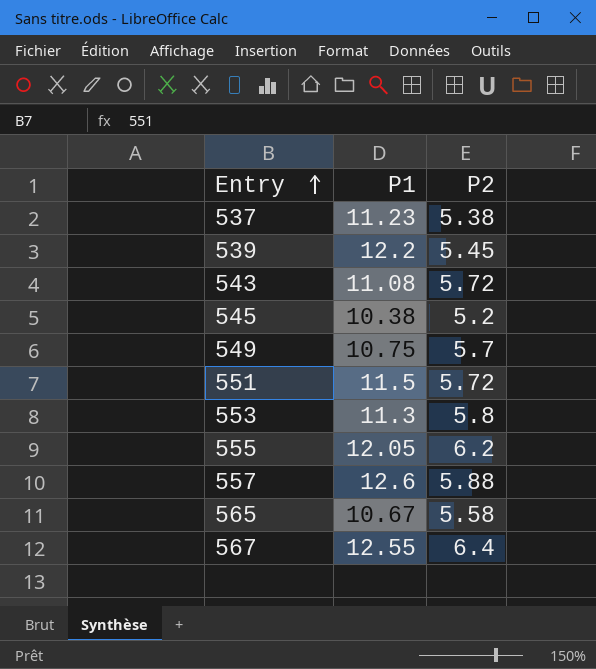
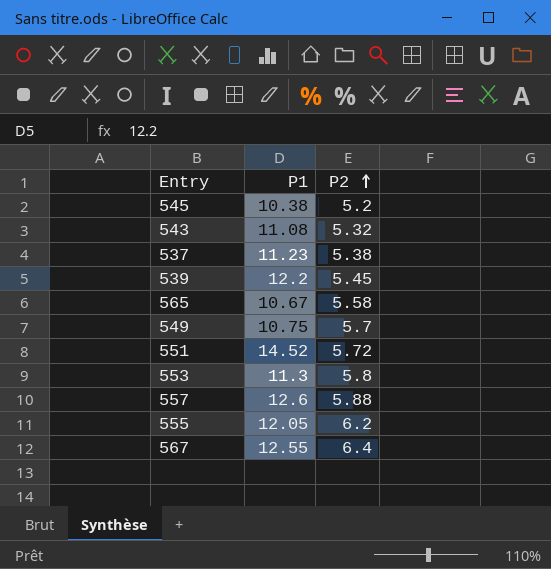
row order: Entry ascending -> P2 ascending
543 | P2: 5.72 -> 5.32
551 | P1: 11.5 -> 14.52

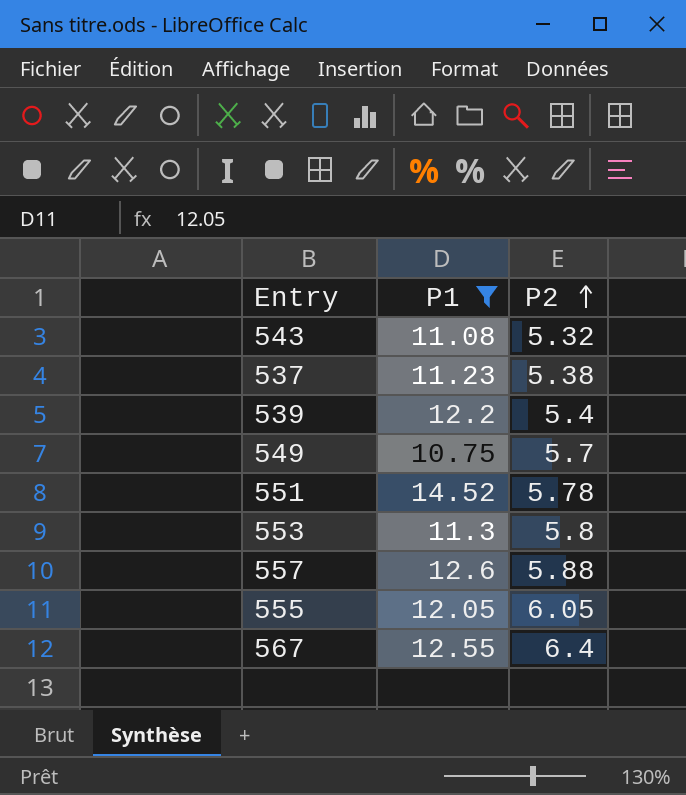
filter: none -> P1 >= 10.75
539 | P2: 5.45 -> 5.4
551 | P2: 5.72 -> 5.78
555 | P2: 6.2 -> 6.05

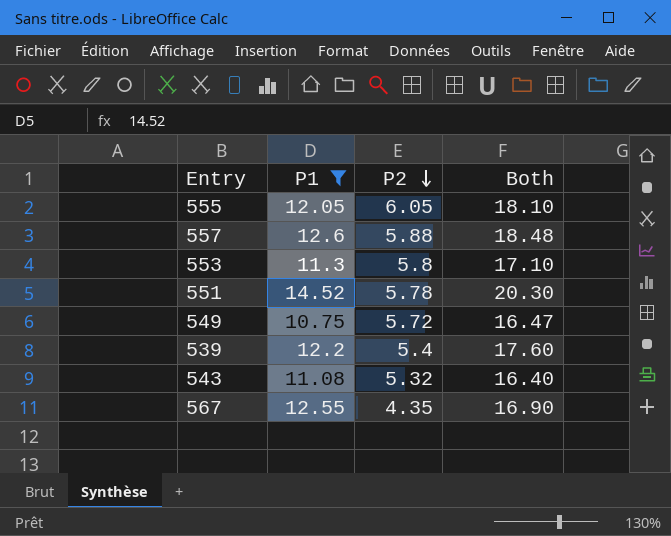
row order: P2 ascending -> P2 descending
column Both | formula: none -> [P1] + [P2]
row 537: 11.23 | 5.38 -> none
549 | P2: 5.7 -> 5.72
567 | P2: 6.4 -> 4.35

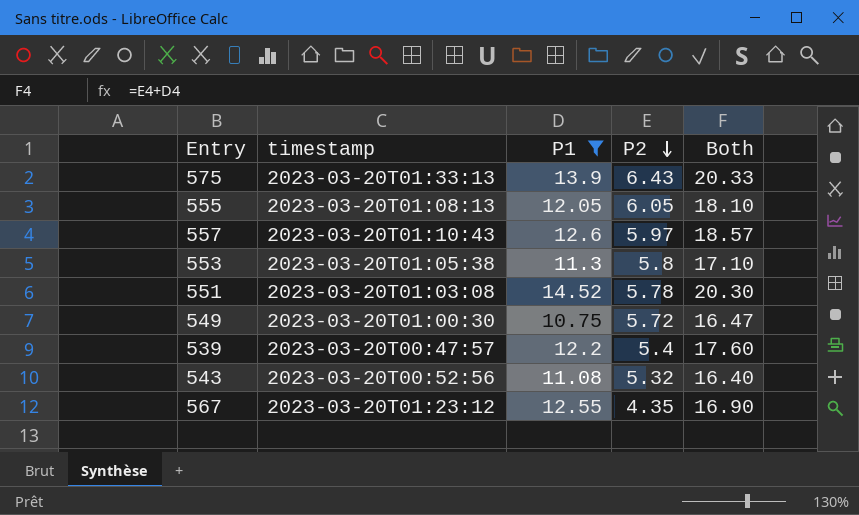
column timestamp | position: none -> 2
row 575: none -> 2023-03-20T01:33:13 | 13.9 | 6.43 | 20.33
557 | P2: 5.88 -> 5.97
557 | Both: 18.48 -> 18.57

